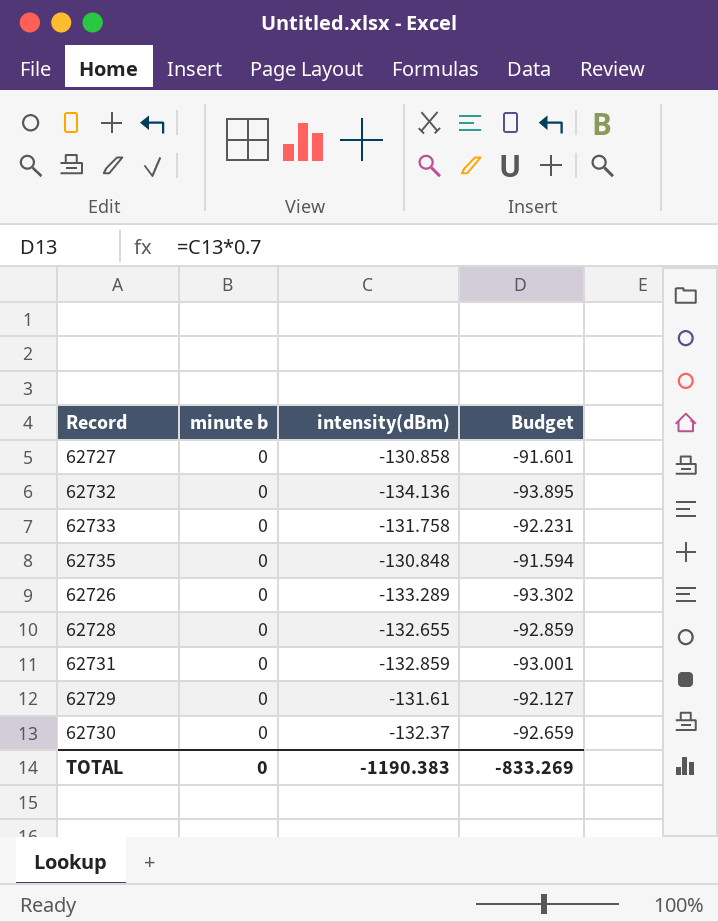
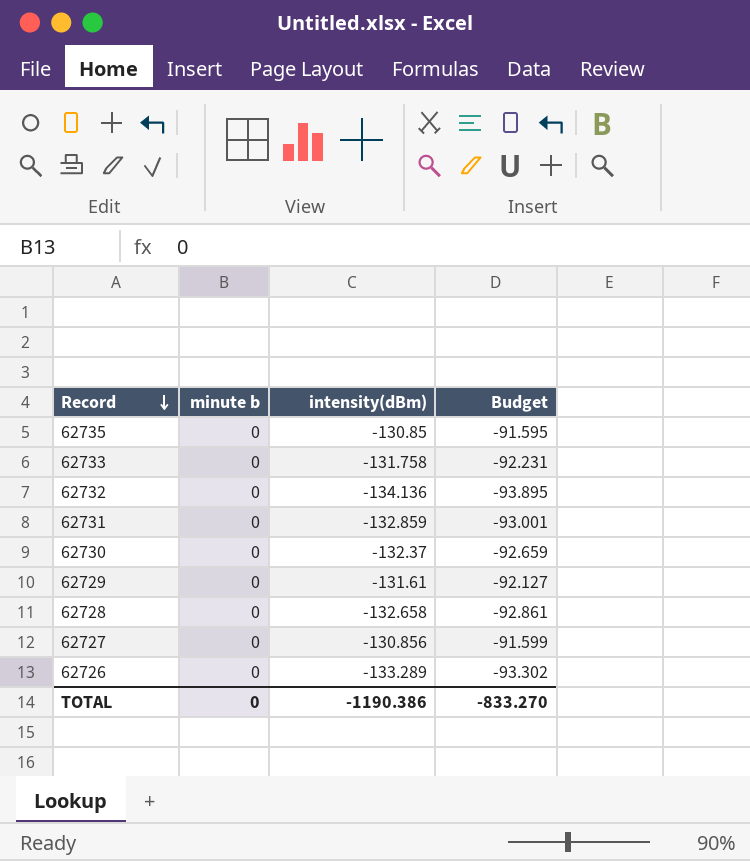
row order: none -> Record descending
62735 | intensity(dBm): -130.848 -> -130.85
62735 | Budget: -91.594 -> -91.595
62728 | intensity(dBm): -132.655 -> -132.658
62728 | Budget: -92.859 -> -92.861
62727 | intensity(dBm): -130.858 -> -130.856
62727 | Budget: -91.601 -> -91.599
TOTAL | intensity(dBm): -1190.383 -> -1190.386
TOTAL | Budget: -833.269 -> -833.270

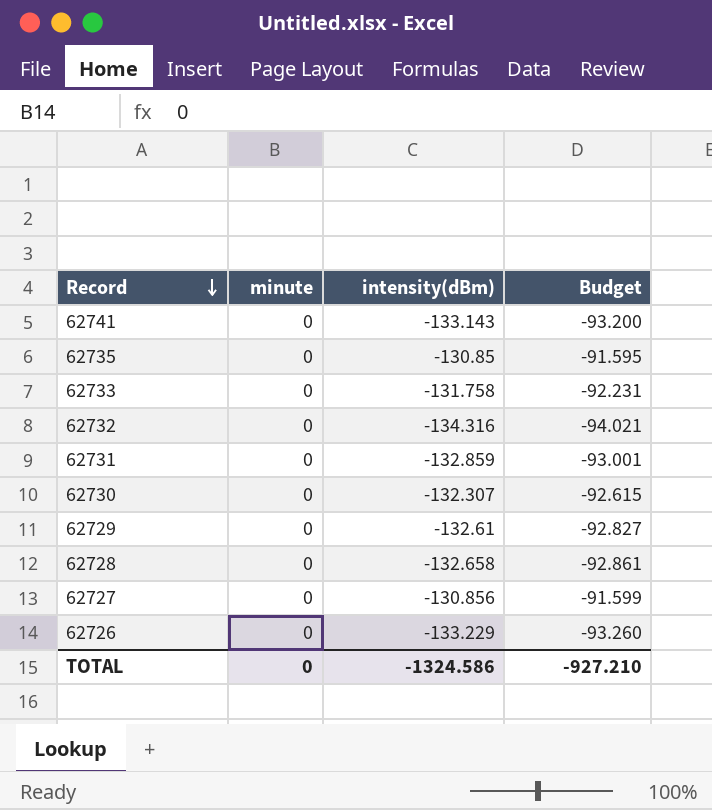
column name: minute b -> minute
row 62741: none -> 0 | -133.143 | -93.200
62732 | intensity(dBm): -134.136 -> -134.316
62732 | Budget: -93.895 -> -94.021
62730 | intensity(dBm): -132.37 -> -132.307
62730 | Budget: -92.659 -> -92.615
62729 | intensity(dBm): -131.61 -> -132.61
62729 | Budget: -92.127 -> -92.827
62726 | intensity(dBm): -133.289 -> -133.229
62726 | Budget: -93.302 -> -93.260
TOTAL | intensity(dBm): -1190.386 -> -1324.586
TOTAL | Budget: -833.270 -> -927.210

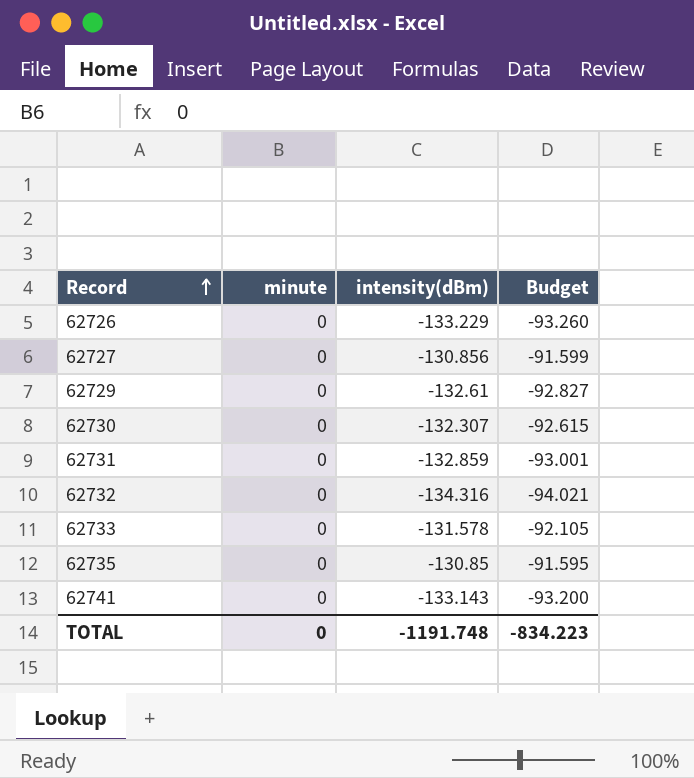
row order: Record descending -> Record ascending
row 62728: 0 | -132.658 | -92.861 -> none
62733 | intensity(dBm): -131.758 -> -131.578
62733 | Budget: -92.231 -> -92.105
TOTAL | intensity(dBm): -1324.586 -> -1191.748
TOTAL | Budget: -927.210 -> -834.223

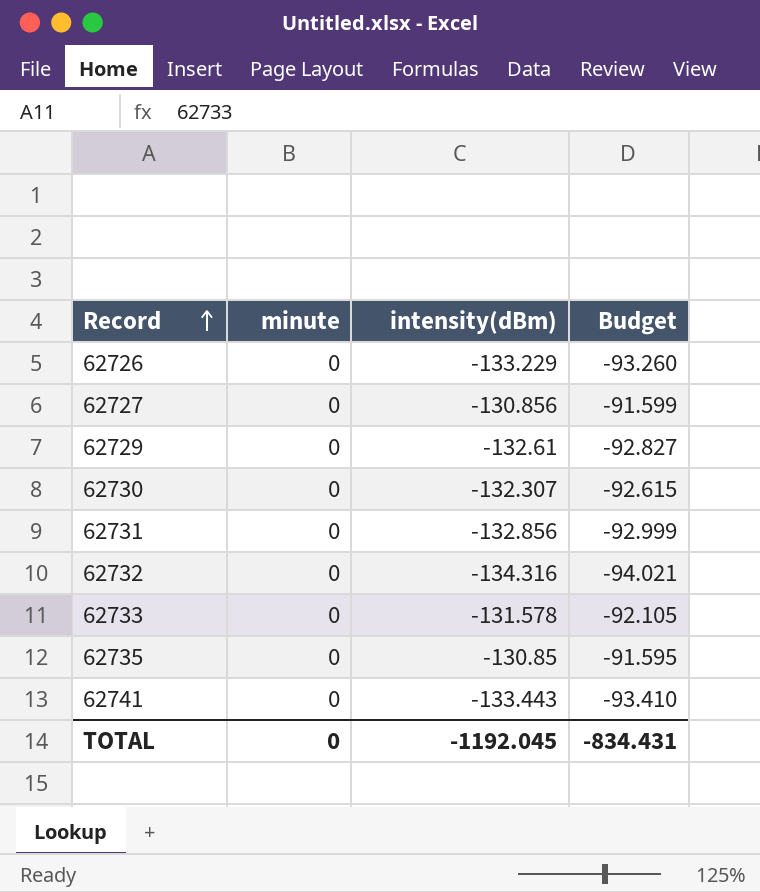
62731 | intensity(dBm): -132.859 -> -132.856
62731 | Budget: -93.001 -> -92.999
62741 | intensity(dBm): -133.143 -> -133.443
62741 | Budget: -93.200 -> -93.410
TOTAL | intensity(dBm): -1191.748 -> -1192.045
TOTAL | Budget: -834.223 -> -834.431

